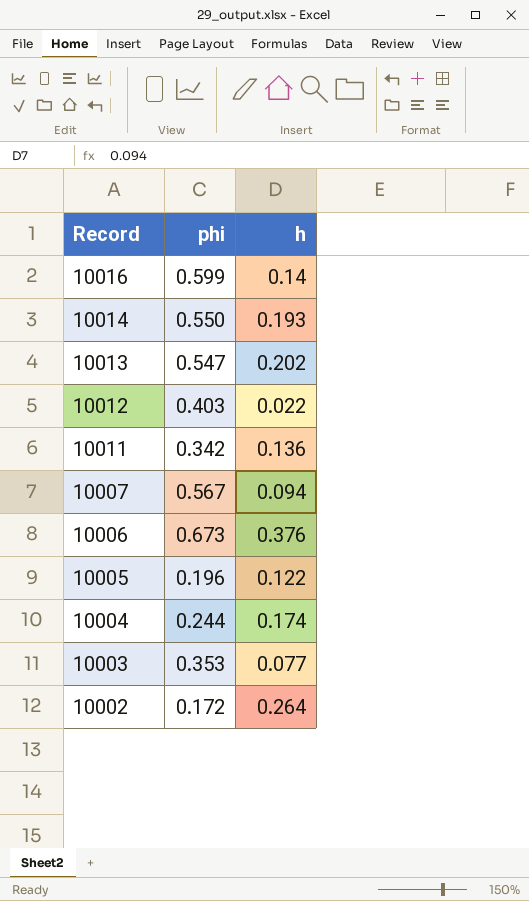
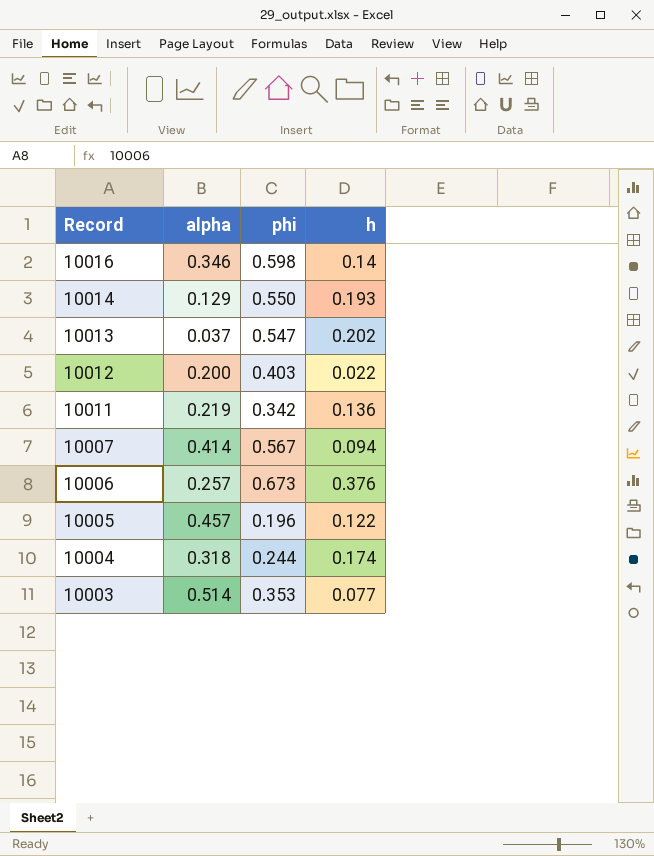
column alpha | position: none -> 2
row 10002: 0.172 | 0.264 -> none
10016 | phi: 0.599 -> 0.598

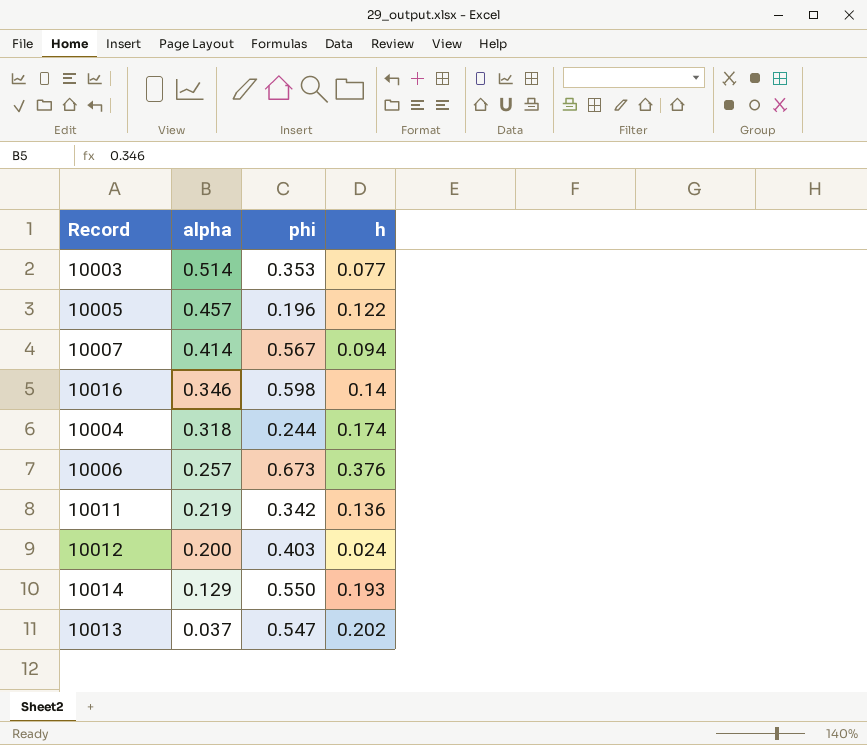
row order: Record descending -> alpha descending
10012 | h: 0.022 -> 0.024

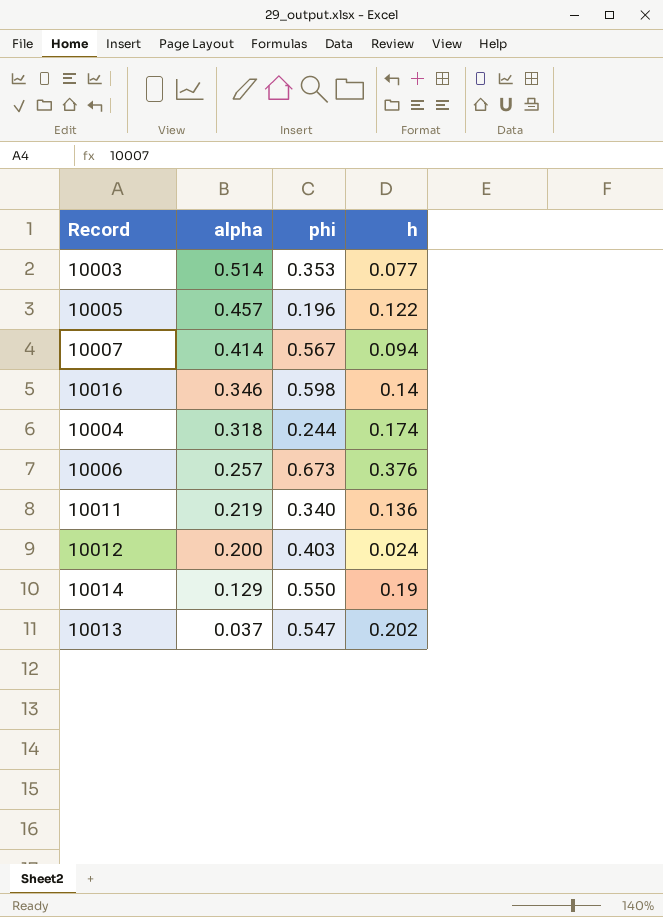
10011 | phi: 0.342 -> 0.340
10014 | h: 0.193 -> 0.19

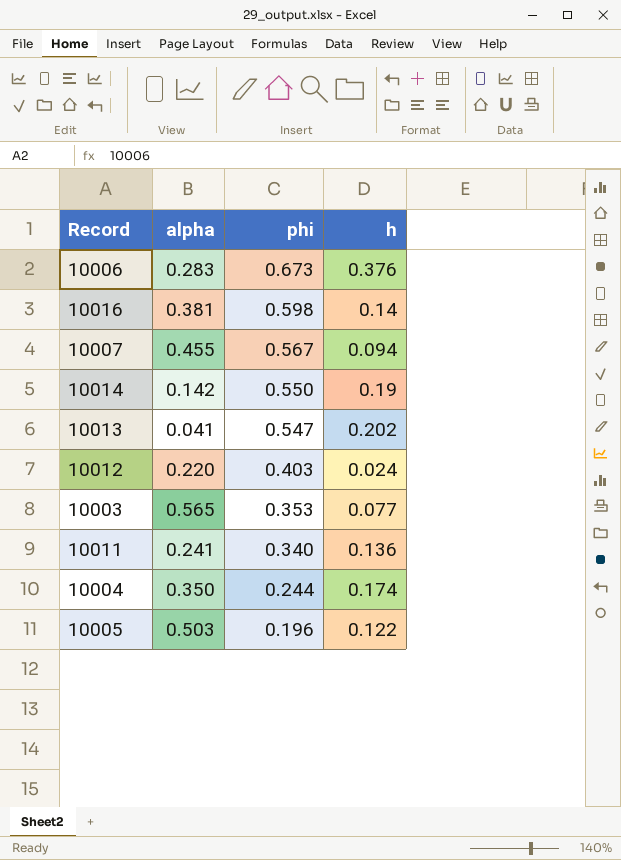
row order: alpha descending -> phi descending
10006 | alpha: 0.257 -> 0.283
10016 | alpha: 0.346 -> 0.381
10007 | alpha: 0.414 -> 0.455
10014 | alpha: 0.129 -> 0.142
10013 | alpha: 0.037 -> 0.041
10012 | alpha: 0.200 -> 0.220
10003 | alpha: 0.514 -> 0.565
10011 | alpha: 0.219 -> 0.241
10004 | alpha: 0.318 -> 0.350
10005 | alpha: 0.457 -> 0.503

